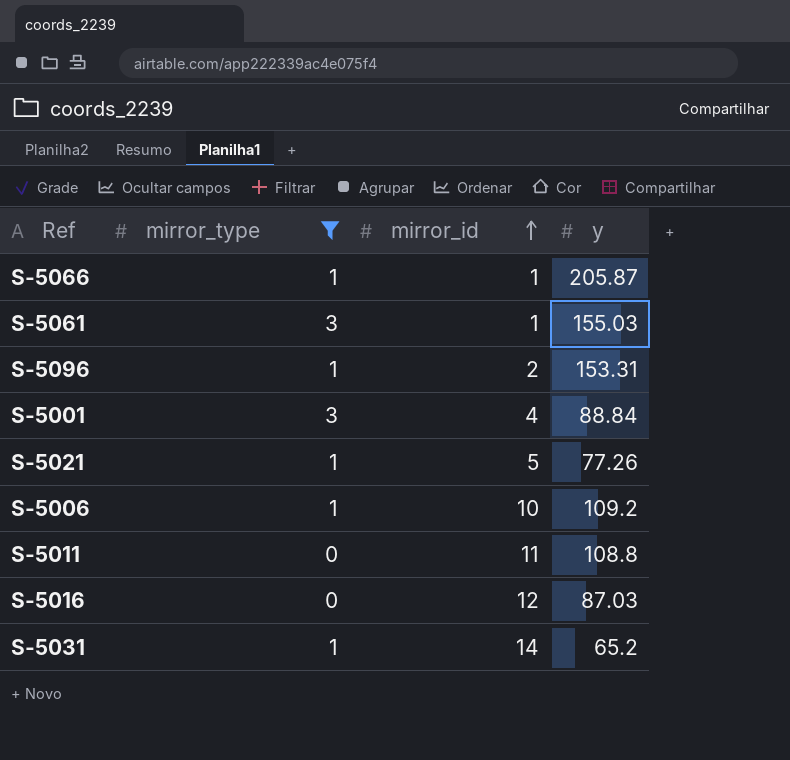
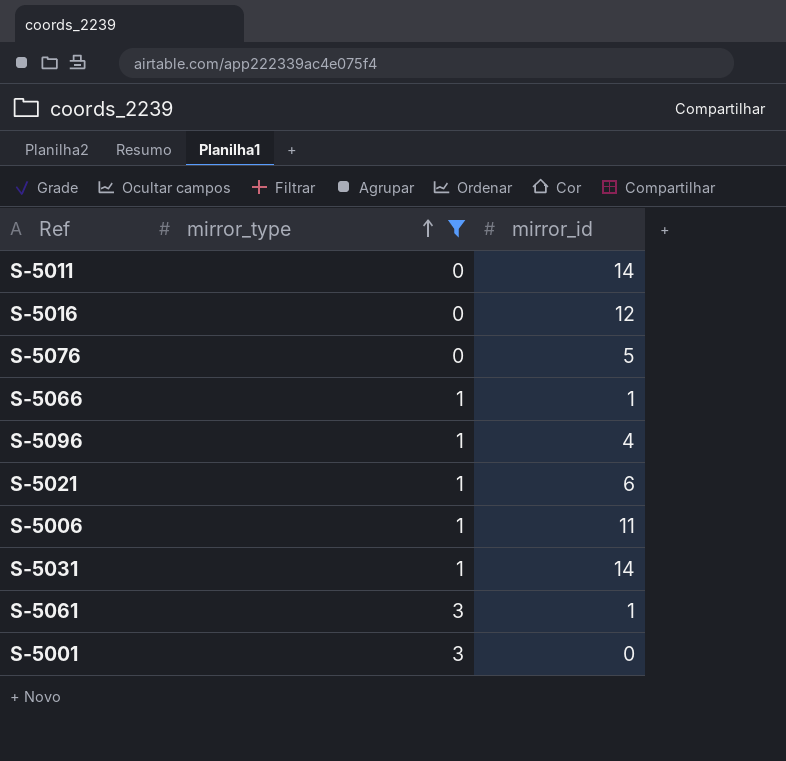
row order: mirror_id ascending -> mirror_type ascending
column y | position: 4 -> none
S-5011 | mirror_id: 11 -> 14
row S-5076: none -> 0 | 5
S-5096 | mirror_id: 2 -> 4
S-5021 | mirror_id: 5 -> 6
S-5006 | mirror_id: 10 -> 11
S-5001 | mirror_id: 4 -> 0

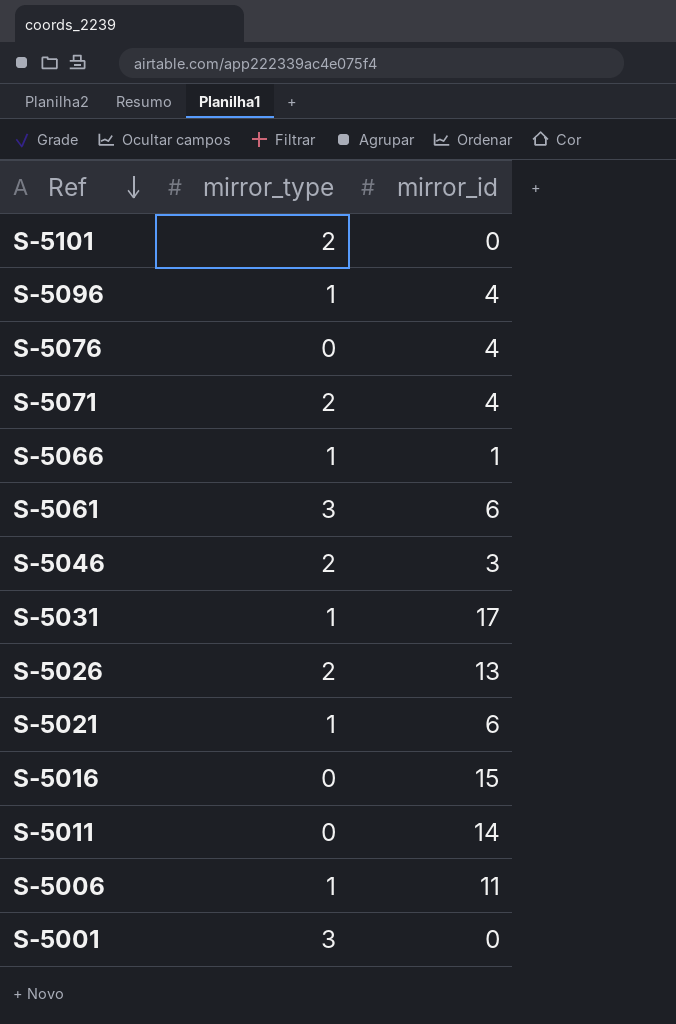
filter: mirror_type != 2 -> none
row order: mirror_type ascending -> Ref descending
S-5076 | mirror_id: 5 -> 4
S-5061 | mirror_id: 1 -> 6
S-5031 | mirror_id: 14 -> 17
S-5016 | mirror_id: 12 -> 15

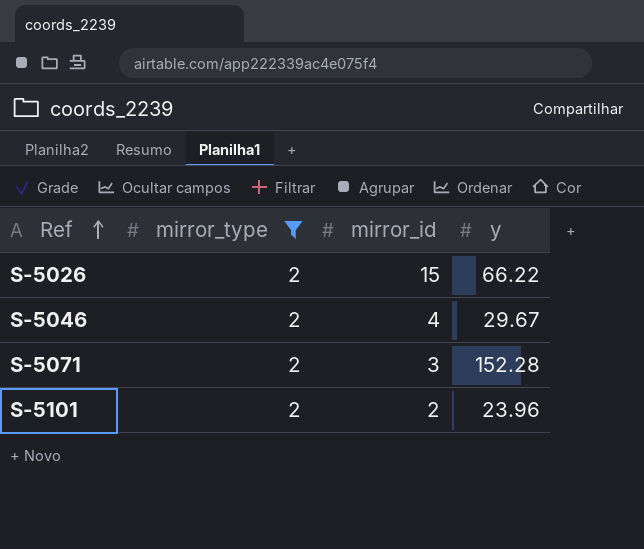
filter: none -> mirror_type = 2
row order: Ref descending -> Ref ascending
column y | position: none -> 4
S-5026 | mirror_id: 13 -> 15
S-5046 | mirror_id: 3 -> 4
S-5071 | mirror_id: 4 -> 3
S-5101 | mirror_id: 0 -> 2

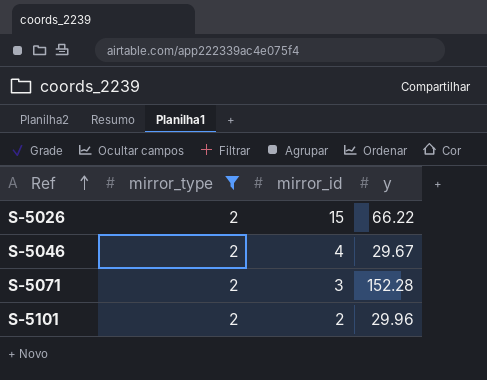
S-5101 | y: 23.96 -> 29.96

